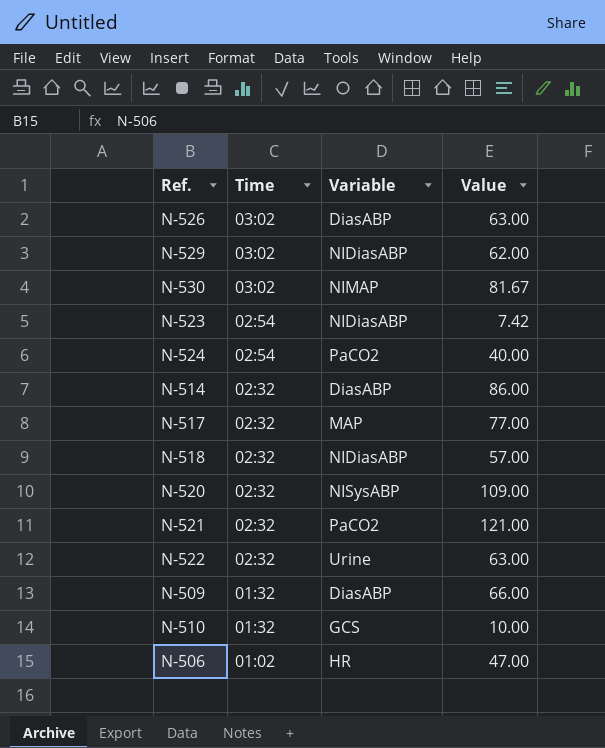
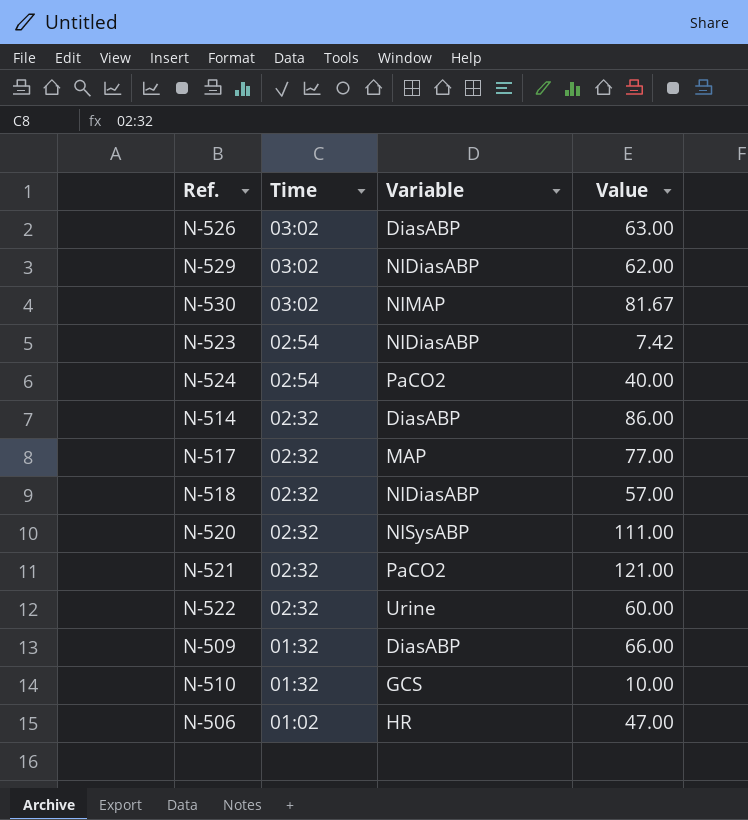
N-520 | Value: 109.00 -> 111.00
N-522 | Value: 63.00 -> 60.00

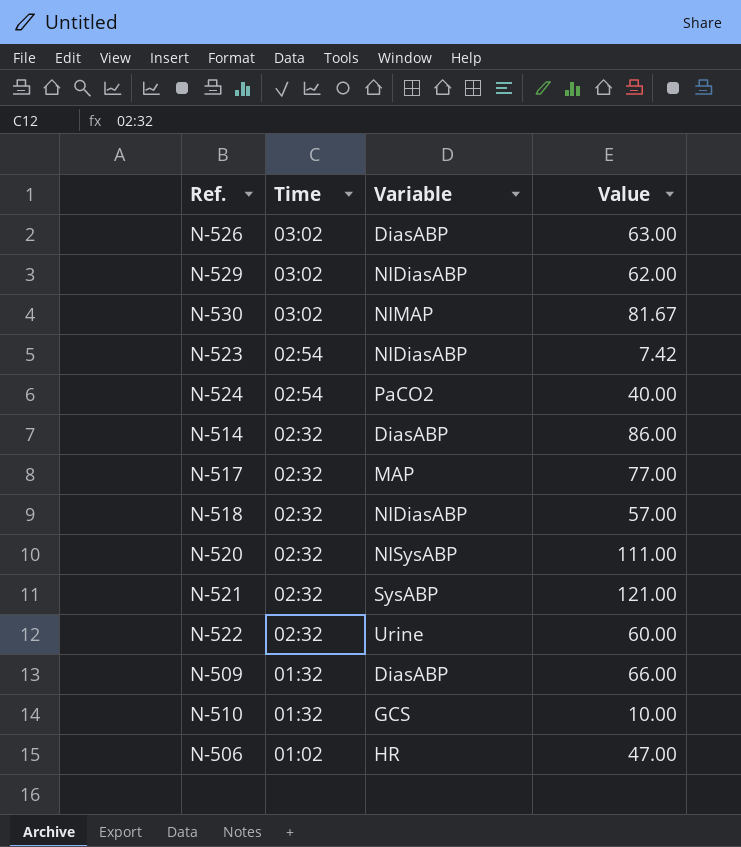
N-521 | Variable: PaCO2 -> SysABP

